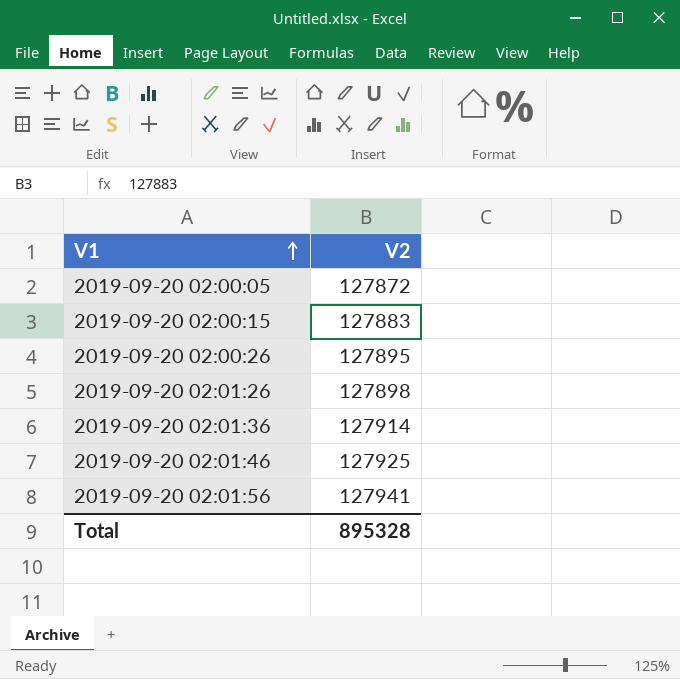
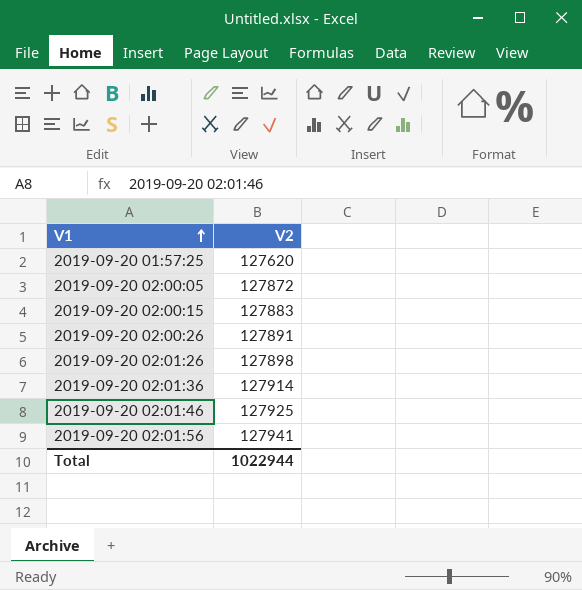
row 2019-09-20 01:57:25: none -> 127620
2019-09-20 02:00:26 | V2: 127895 -> 127891
Total | V2: 895328 -> 1022944

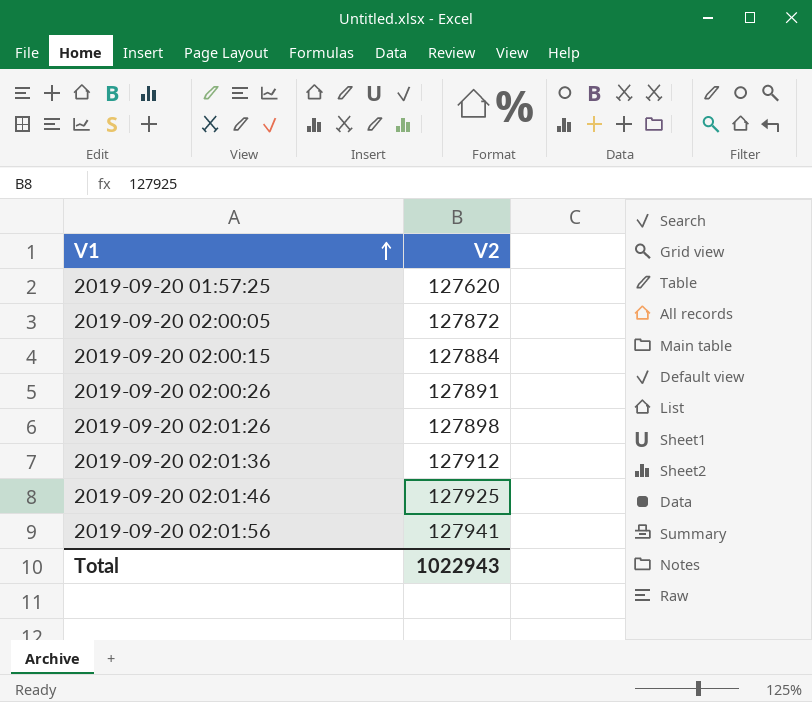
2019-09-20 02:00:15 | V2: 127883 -> 127884
2019-09-20 02:01:36 | V2: 127914 -> 127912
Total | V2: 1022944 -> 1022943

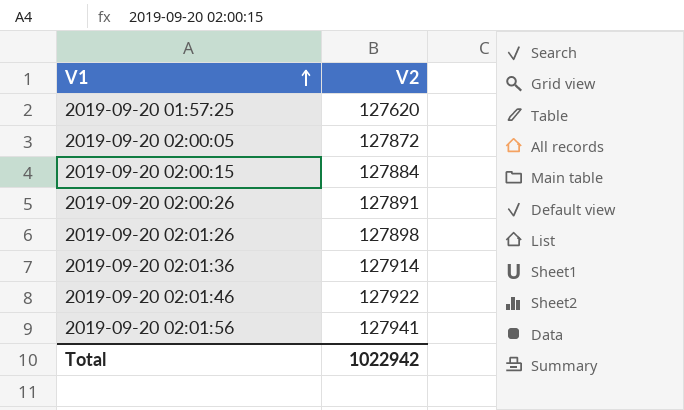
2019-09-20 02:01:36 | V2: 127912 -> 127914
2019-09-20 02:01:46 | V2: 127925 -> 127922
Total | V2: 1022943 -> 1022942

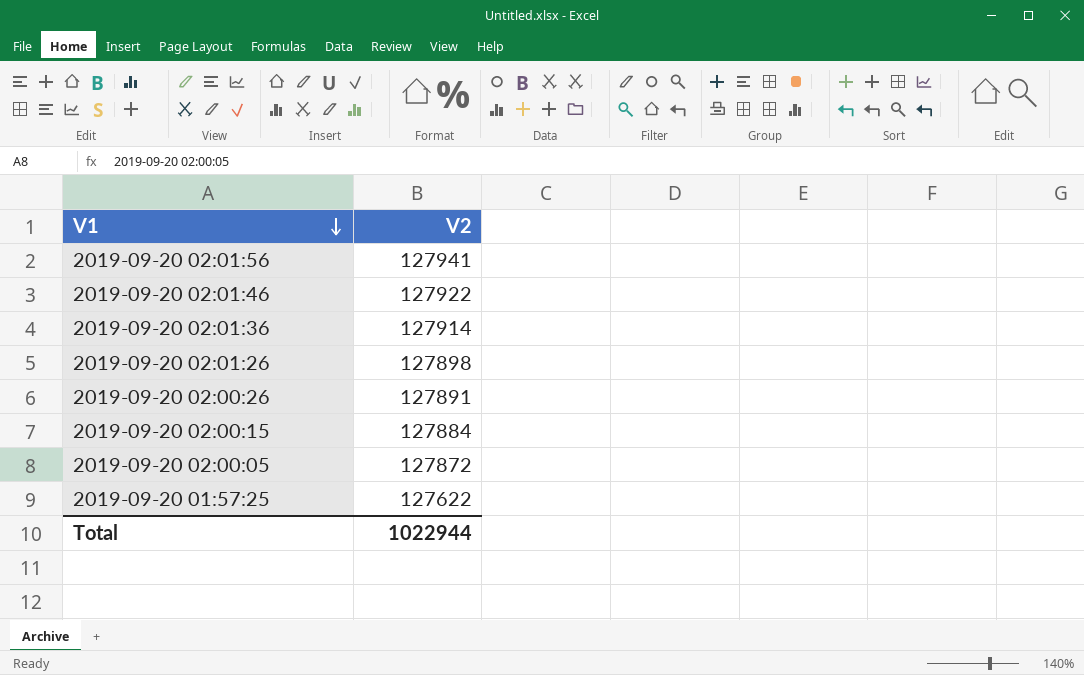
row order: V1 ascending -> V1 descending
2019-09-20 01:57:25 | V2: 127620 -> 127622
Total | V2: 1022942 -> 1022944

